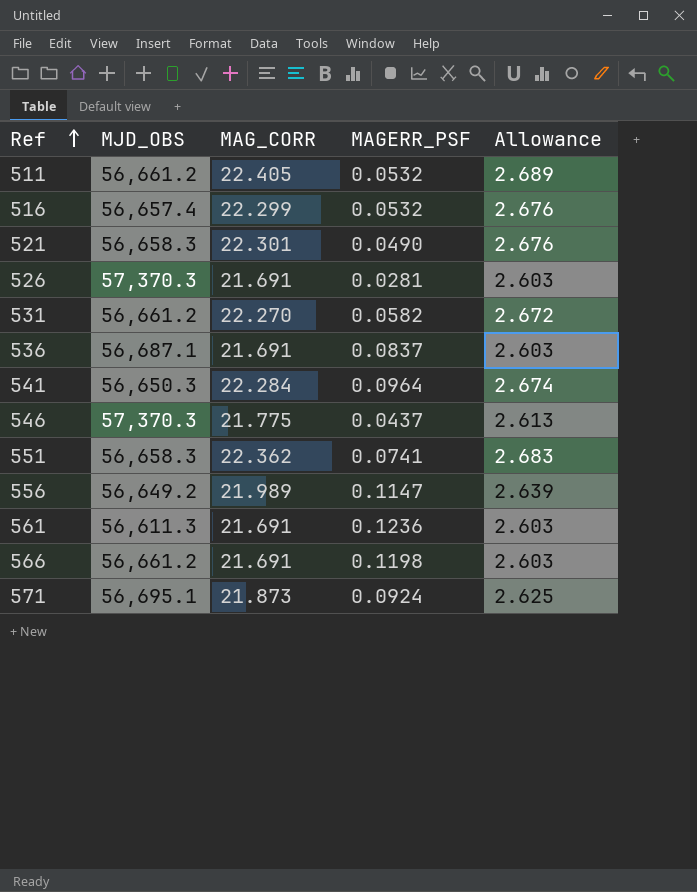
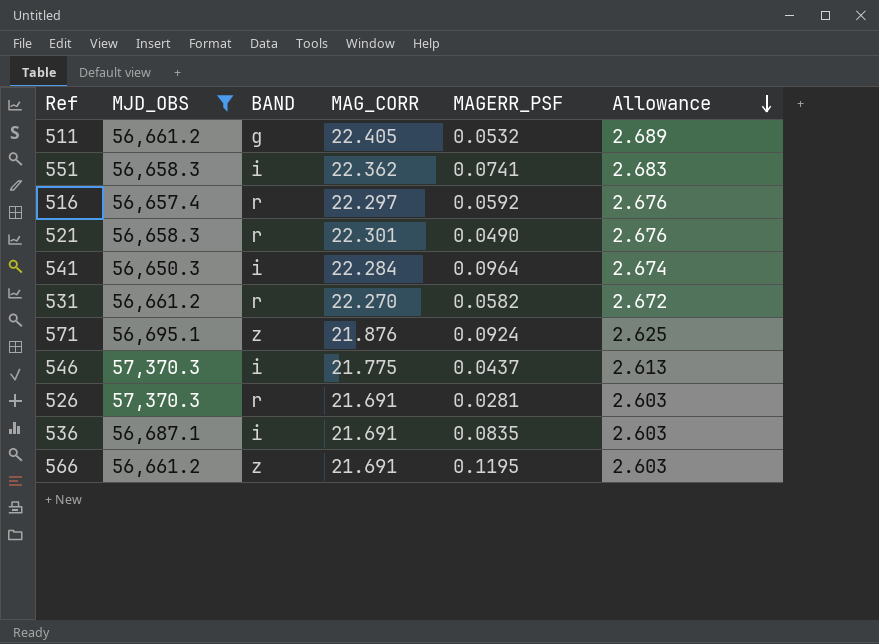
filter: none -> MJD_OBS >= 56,650.3
row order: Ref ascending -> Allowance descending
column BAND | position: none -> 3
516 | MAG_CORR: 22.299 -> 22.297
516 | MAGERR_PSF: 0.0532 -> 0.0592
571 | MAG_CORR: 21.873 -> 21.876
536 | MAGERR_PSF: 0.0837 -> 0.0835
566 | MAGERR_PSF: 0.1198 -> 0.1195

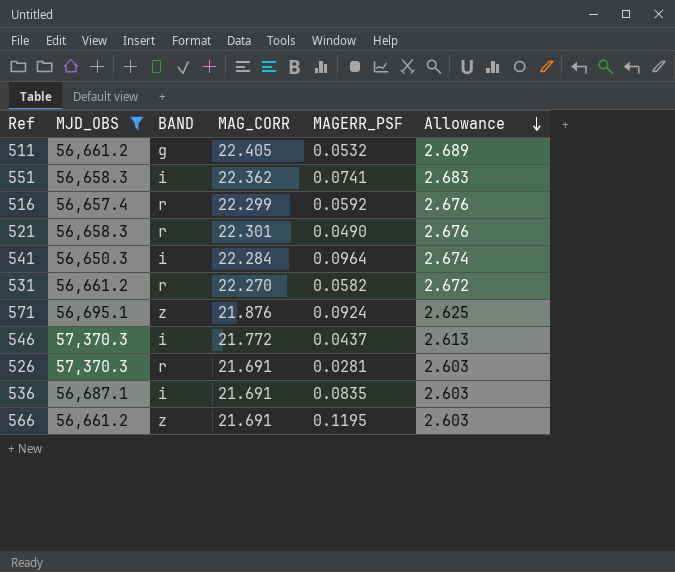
516 | MAG_CORR: 22.297 -> 22.299
546 | MAG_CORR: 21.775 -> 21.772

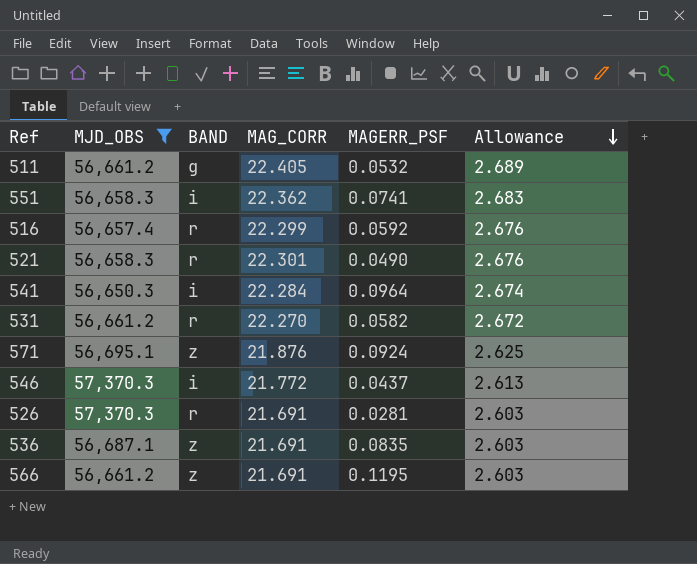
536 | BAND: i -> z

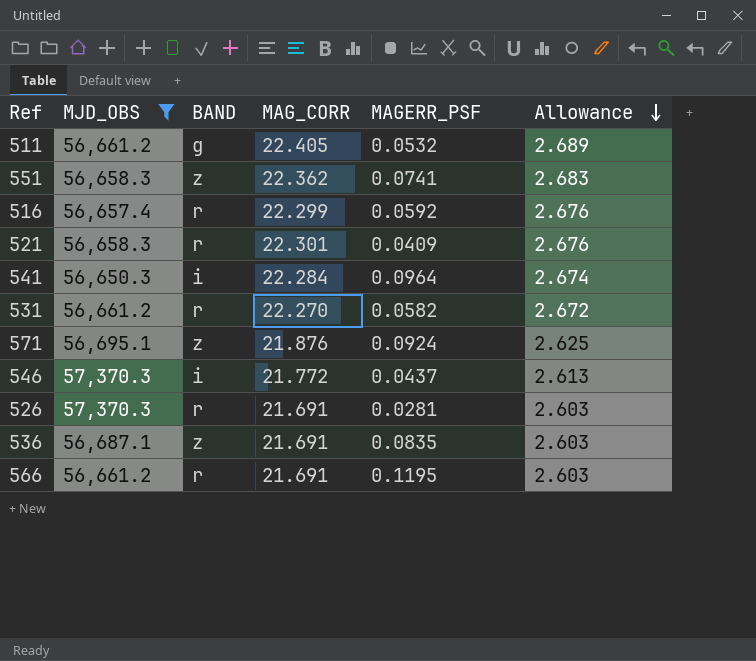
551 | BAND: i -> z
521 | MAGERR_PSF: 0.0490 -> 0.0409
566 | BAND: z -> r

